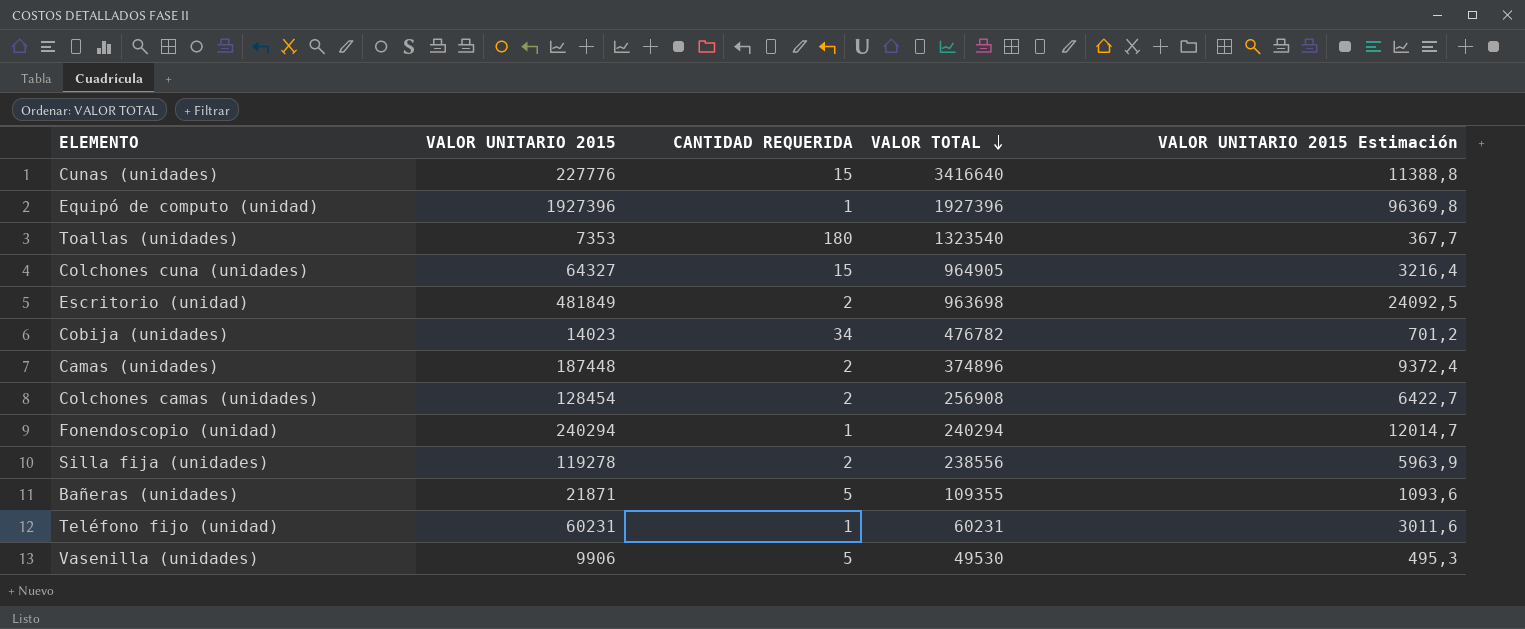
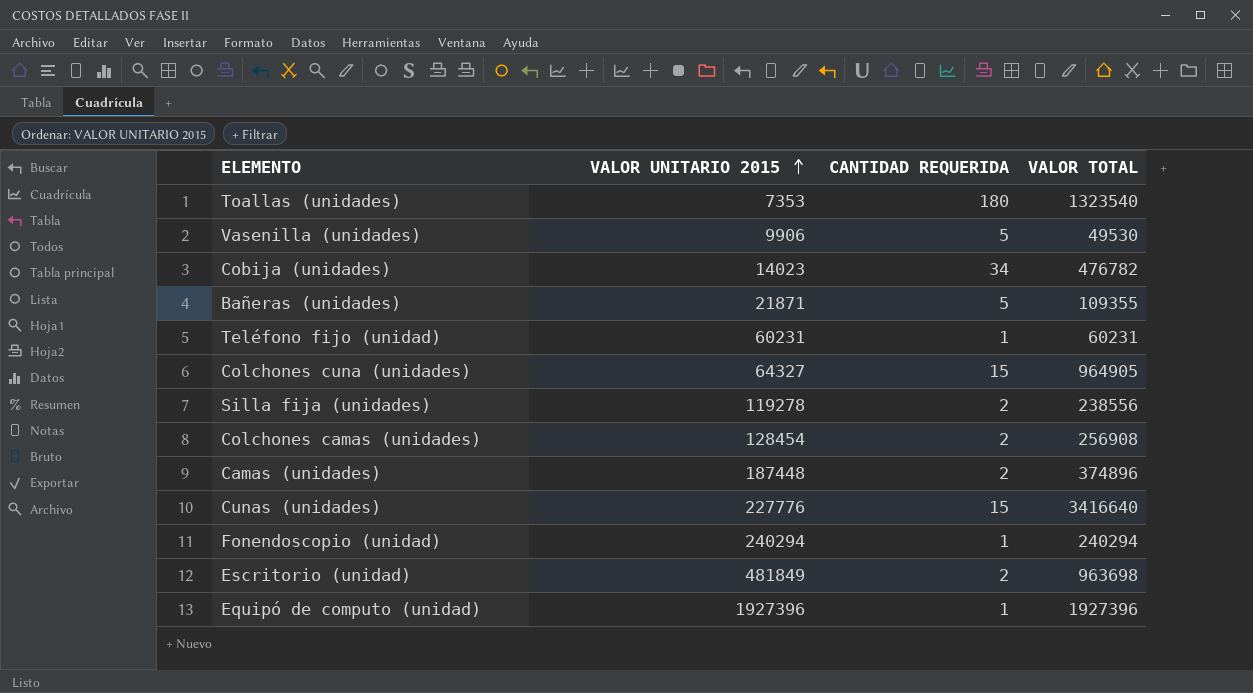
row order: VALOR TOTAL descending -> VALOR UNITARIO 2015 ascending
column VALOR UNITARIO 2015 Estimación | formula: [VALOR UNITARIO 2015] * 0,05 -> none

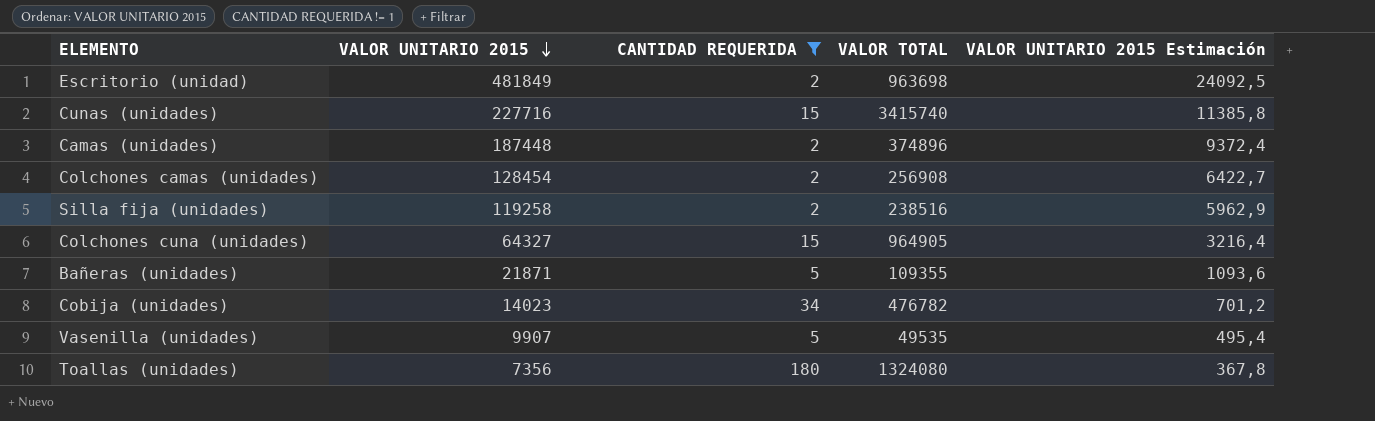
filter: none -> CANTIDAD REQUERIDA != 1
row order: VALOR UNITARIO 2015 ascending -> VALOR UNITARIO 2015 descending
column VALOR UNITARIO 2015 Estimación | formula: none -> [VALOR UNITARIO 2015] * 0,05
Cunas (unidades) | VALOR UNITARIO 2015: 227776 -> 227716
Cunas (unidades) | VALOR TOTAL: 3416640 -> 3415740
Silla fija (unidades) | VALOR UNITARIO 2015: 119278 -> 119258
Silla fija (unidades) | VALOR TOTAL: 238556 -> 238516
Vasenilla (unidades) | VALOR UNITARIO 2015: 9906 -> 9907
Vasenilla (unidades) | VALOR TOTAL: 49530 -> 49535
Toallas (unidades) | VALOR UNITARIO 2015: 7353 -> 7356
Toallas (unidades) | VALOR TOTAL: 1323540 -> 1324080

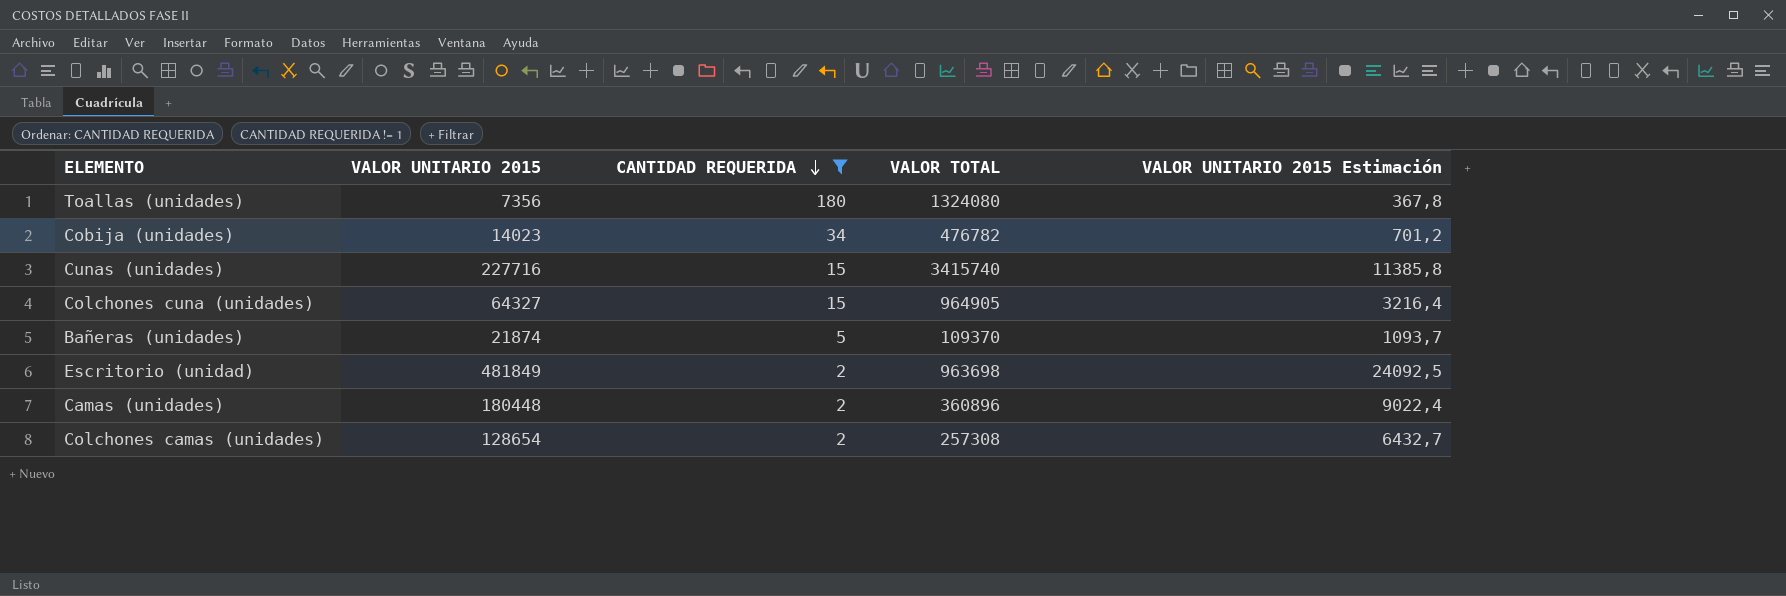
row order: VALOR UNITARIO 2015 descending -> CANTIDAD REQUERIDA descending
row Silla fija (unidades): 119258 | 2 | 238516 | 5962,9 -> none
row Vasenilla (unidades): 9907 | 5 | 49535 | 495,4 -> none
Bañeras (unidades) | VALOR UNITARIO 2015: 21871 -> 21874
Bañeras (unidades) | VALOR TOTAL: 109355 -> 109370
Bañeras (unidades) | VALOR UNITARIO 2015 Estimación: 1093,6 -> 1093,7
Camas (unidades) | VALOR UNITARIO 2015: 187448 -> 180448
Camas (unidades) | VALOR TOTAL: 374896 -> 360896
Camas (unidades) | VALOR UNITARIO 2015 Estimación: 9372,4 -> 9022,4
Colchones camas (unidades) | VALOR UNITARIO 2015: 128454 -> 128654
Colchones camas (unidades) | VALOR TOTAL: 256908 -> 257308
Colchones camas (unidades) | VALOR UNITARIO 2015 Estimación: 6422,7 -> 6432,7

